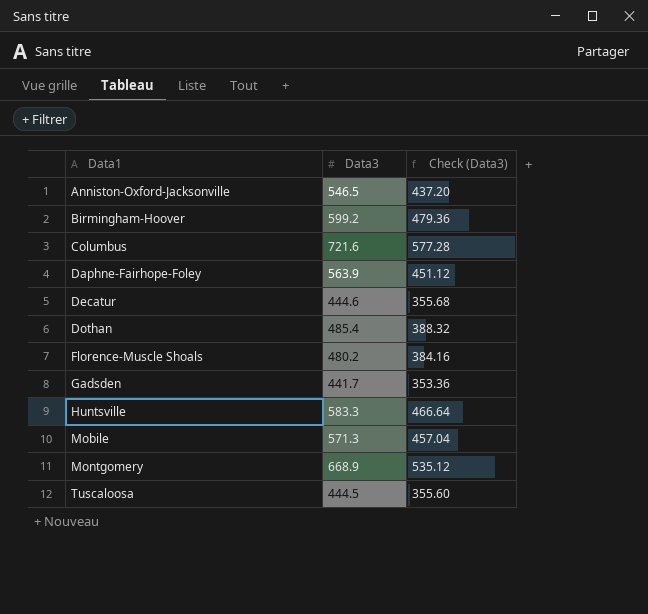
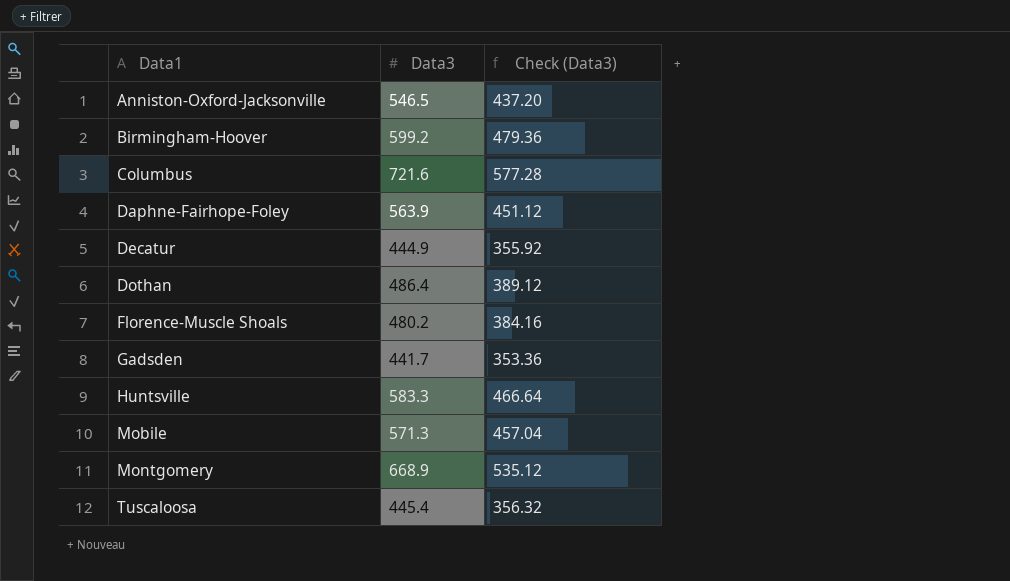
Decatur | Data3: 444.6 -> 444.9
Decatur | Check (Data3): 355.68 -> 355.92
Dothan | Data3: 485.4 -> 486.4
Dothan | Check (Data3): 388.32 -> 389.12
Tuscaloosa | Data3: 444.5 -> 445.4
Tuscaloosa | Check (Data3): 355.60 -> 356.32

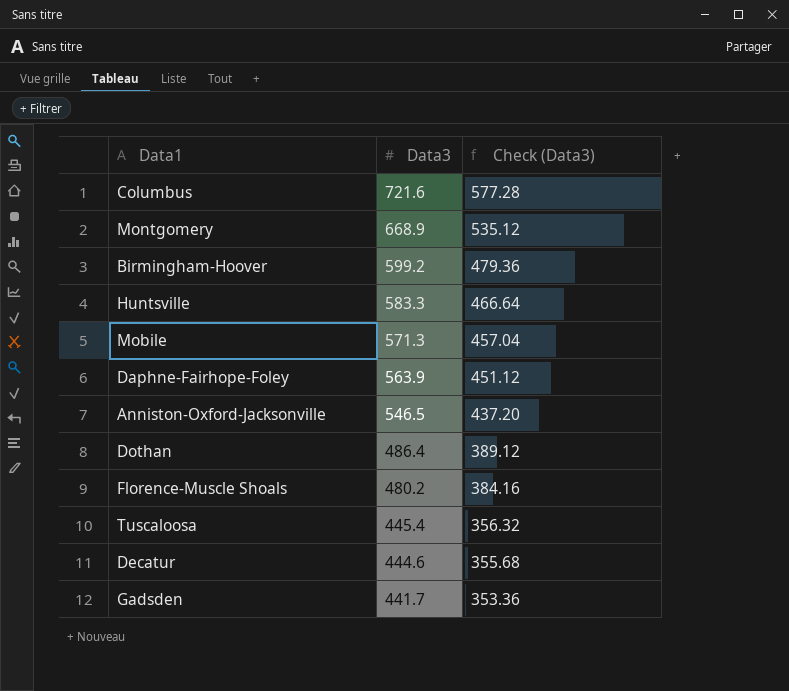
row order: Data1 ascending -> Data3 descending
Decatur | Data3: 444.9 -> 444.6
Decatur | Check (Data3): 355.92 -> 355.68

